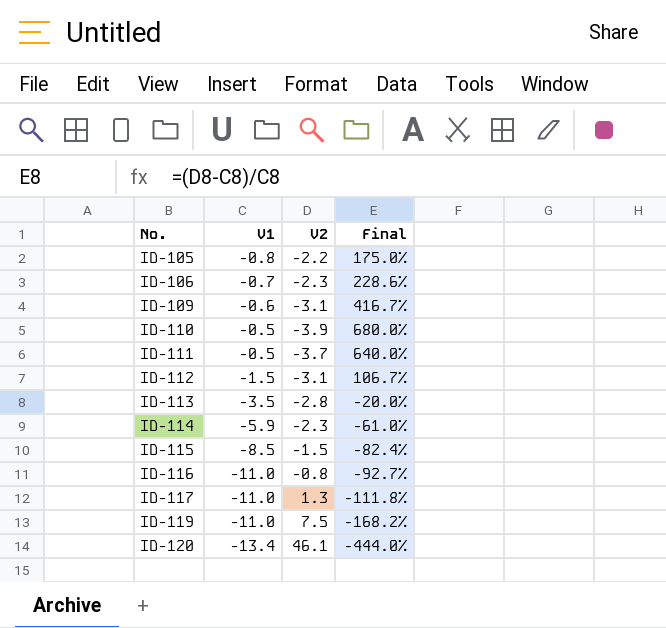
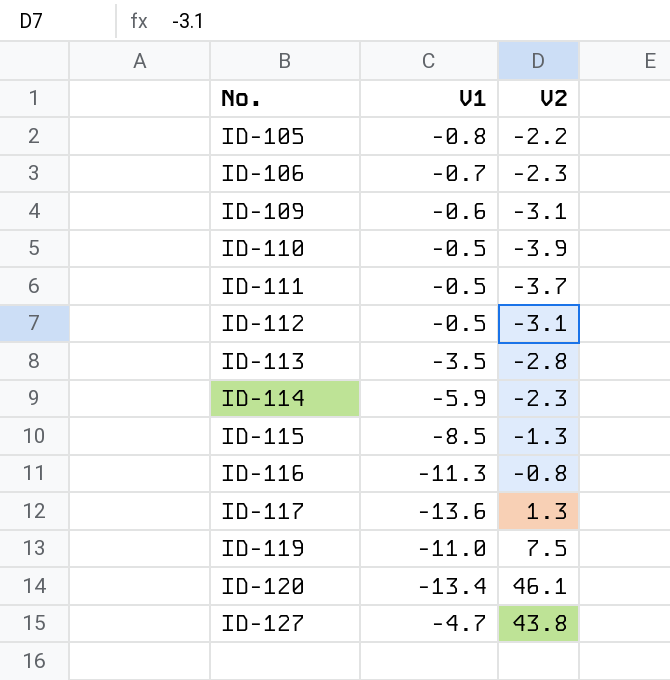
column Final | formula: ([V2] - [V1]) / [V1] -> none
ID-112 | V1: -1.5 -> -0.5
ID-115 | V2: -1.5 -> -1.3
ID-116 | V1: -11.0 -> -11.3
ID-117 | V1: -11.0 -> -13.6
row ID-127: none -> -4.7 | 43.8

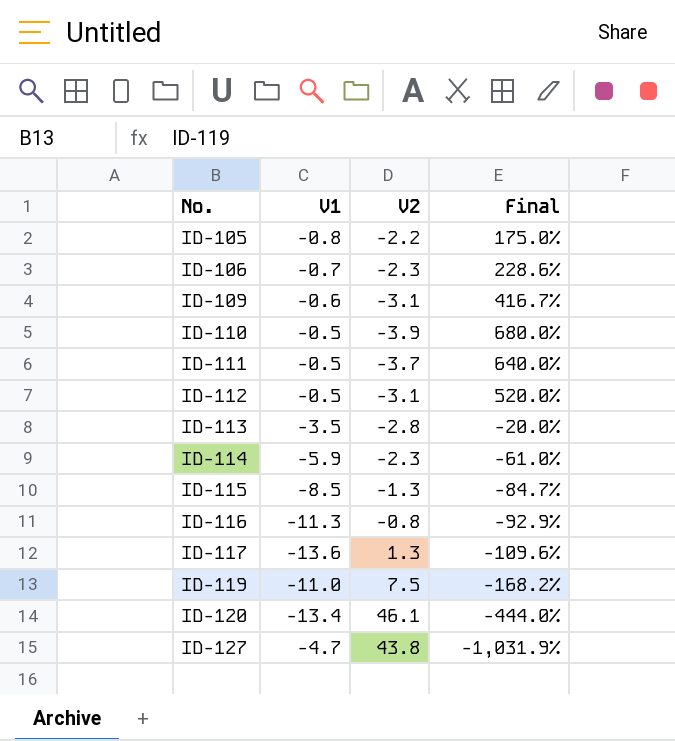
column Final | formula: none -> ([V2] - [V1]) / [V1]

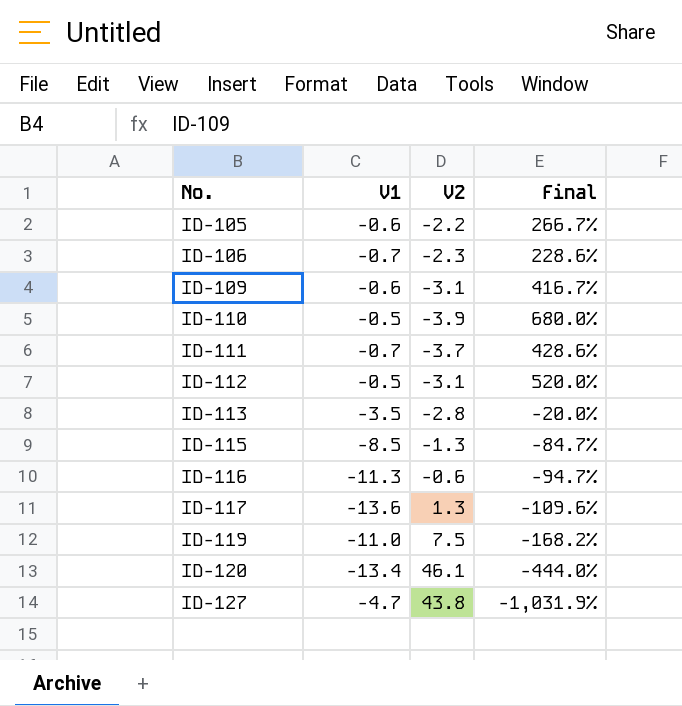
row ID-114: -5.9 | -2.3 | -61.0% -> none
ID-105 | V1: -0.8 -> -0.6
ID-105 | Final: 175.0% -> 266.7%
ID-111 | V1: -0.5 -> -0.7
ID-111 | Final: 640.0% -> 428.6%
ID-116 | V2: -0.8 -> -0.6
ID-116 | Final: -92.9% -> -94.7%

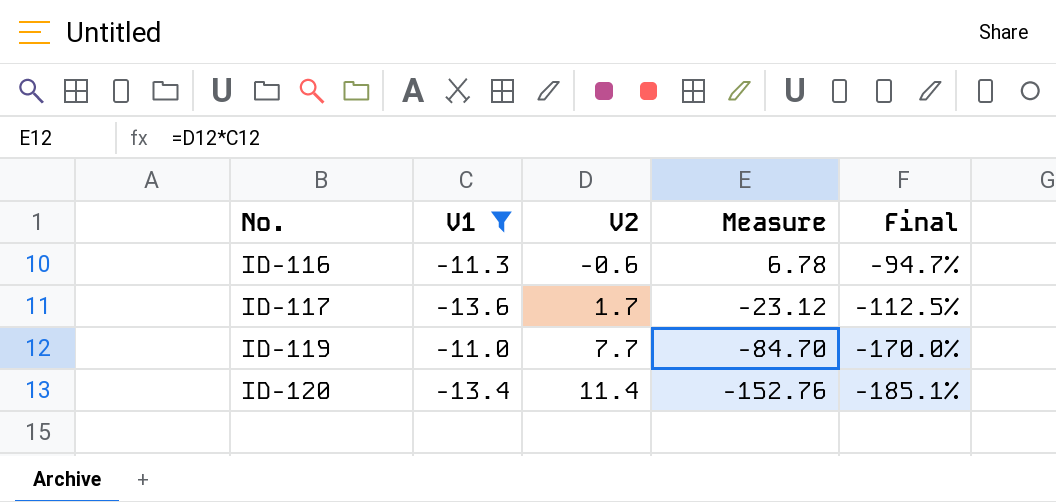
filter: none -> V1 <= -11.0
column Measure | formula: none -> [V1] * [V2]
ID-117 | V2: 1.3 -> 1.7
ID-117 | Final: -109.6% -> -112.5%
ID-119 | V2: 7.5 -> 7.7
ID-119 | Final: -168.2% -> -170.0%
ID-120 | V2: 46.1 -> 11.4
ID-120 | Final: -444.0% -> -185.1%

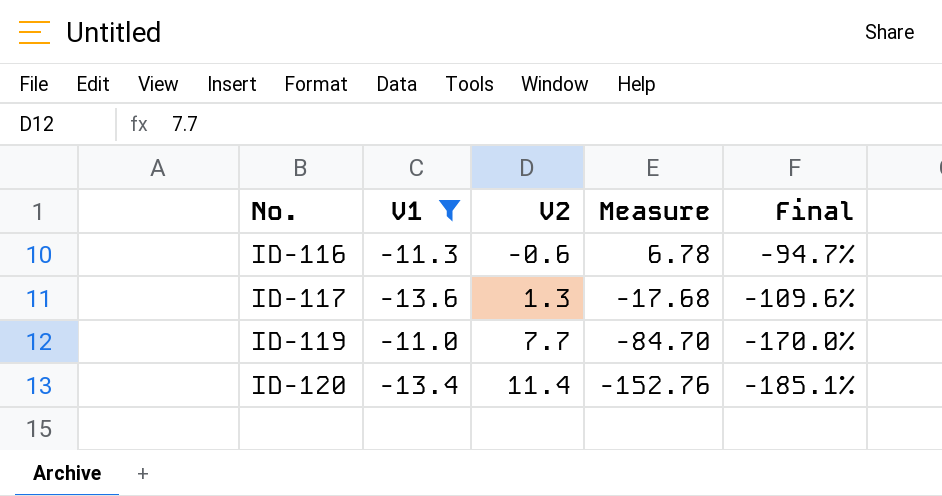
ID-117 | V2: 1.7 -> 1.3
ID-117 | Measure: -23.12 -> -17.68
ID-117 | Final: -112.5% -> -109.6%

